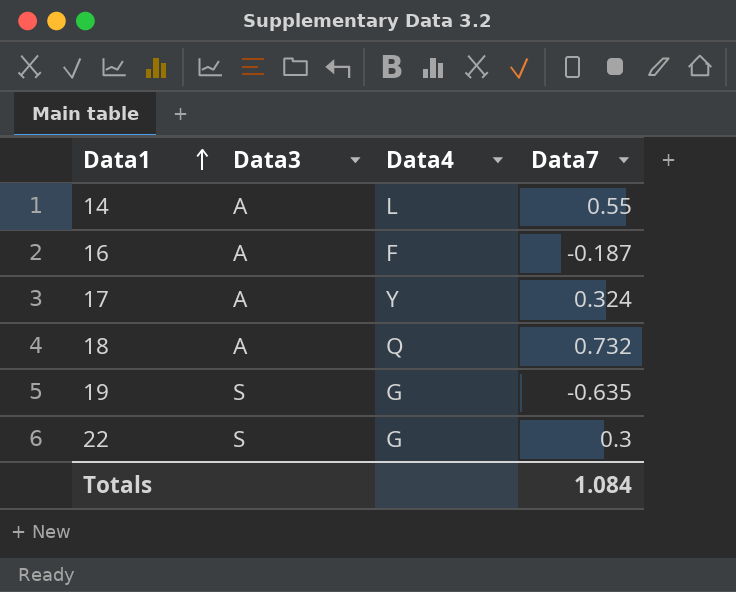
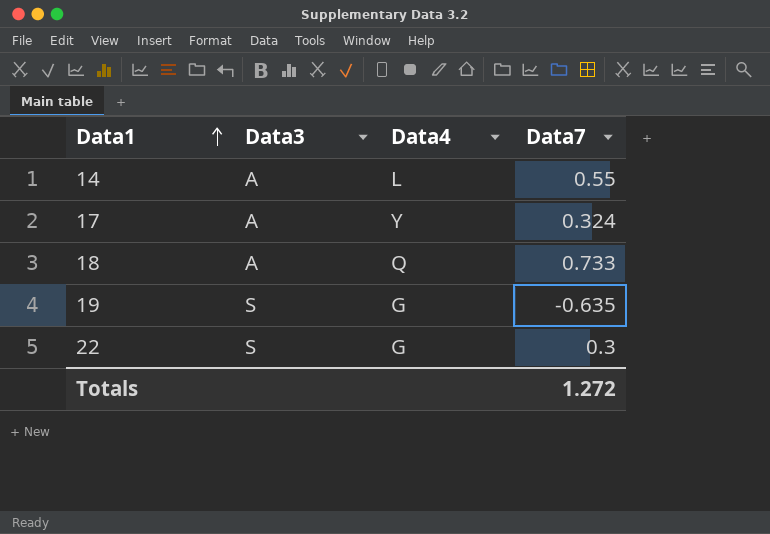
row 16: A | F | -0.187 -> none
18 | Data7: 0.732 -> 0.733
Totals | Data7: 1.084 -> 1.272

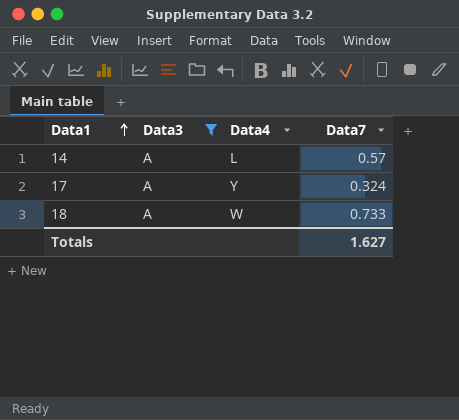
filter: none -> Data3 = A
14 | Data7: 0.55 -> 0.57
18 | Data4: Q -> W
Totals | Data7: 1.272 -> 1.627

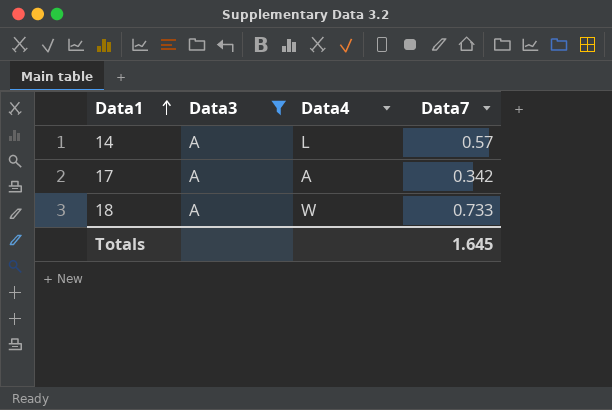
17 | Data4: Y -> A
17 | Data7: 0.324 -> 0.342
Totals | Data7: 1.627 -> 1.645

